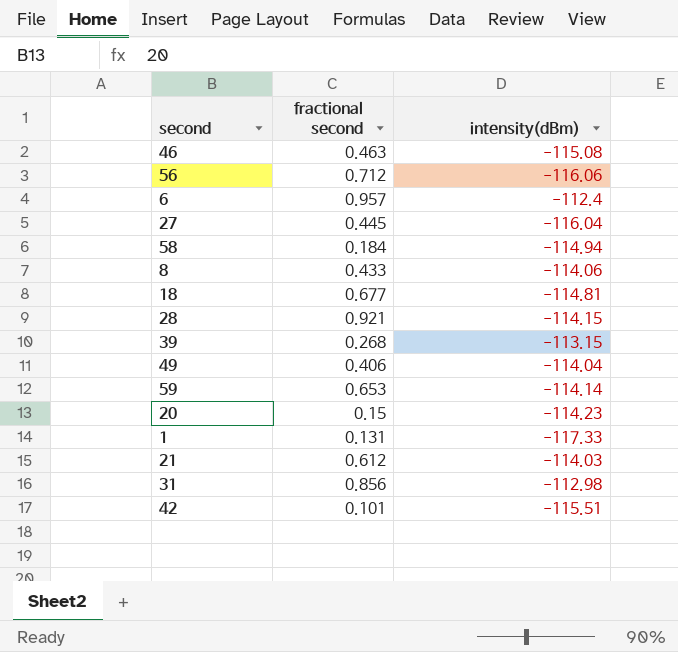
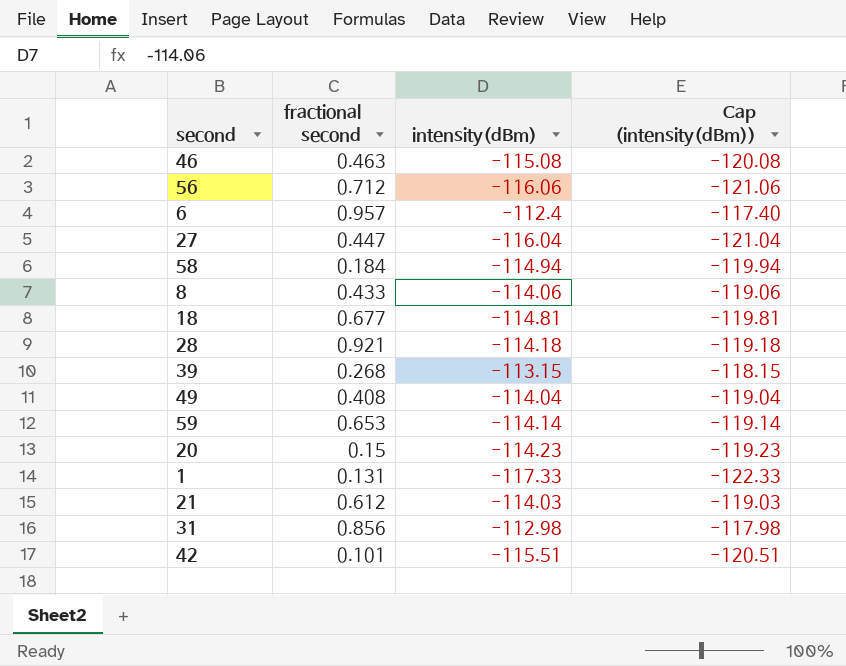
column Cap (intensity(dBm)) | formula: none -> [intensity(dBm)] - 5
27 | fractional second: 0.445 -> 0.447
28 | intensity(dBm): -114.15 -> -114.18
49 | fractional second: 0.406 -> 0.408

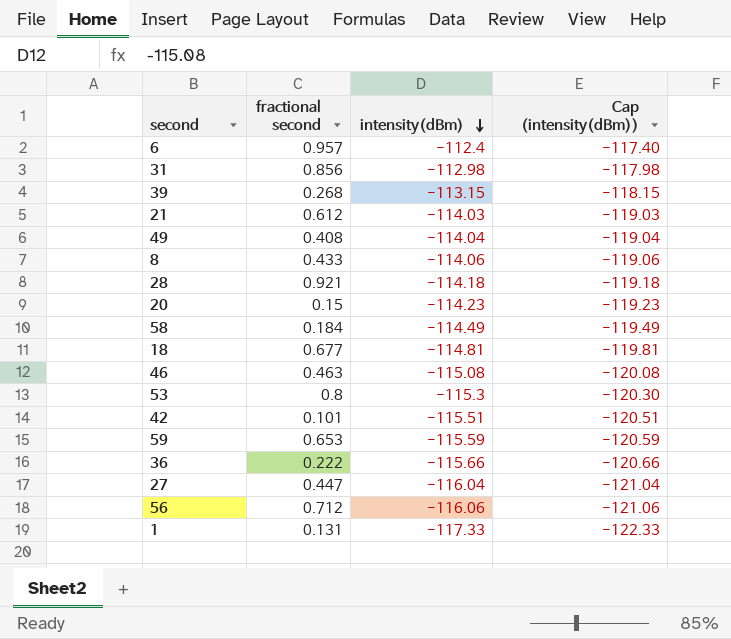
row order: none -> intensity(dBm) descending
58 | intensity(dBm): -114.94 -> -114.49
58 | Cap (intensity(dBm)): -119.94 -> -119.49
row 53: none -> 0.8 | -115.3 | -120.30
59 | intensity(dBm): -114.14 -> -115.59
59 | Cap (intensity(dBm)): -119.14 -> -120.59
row 36: none -> 0.222 | -115.66 | -120.66

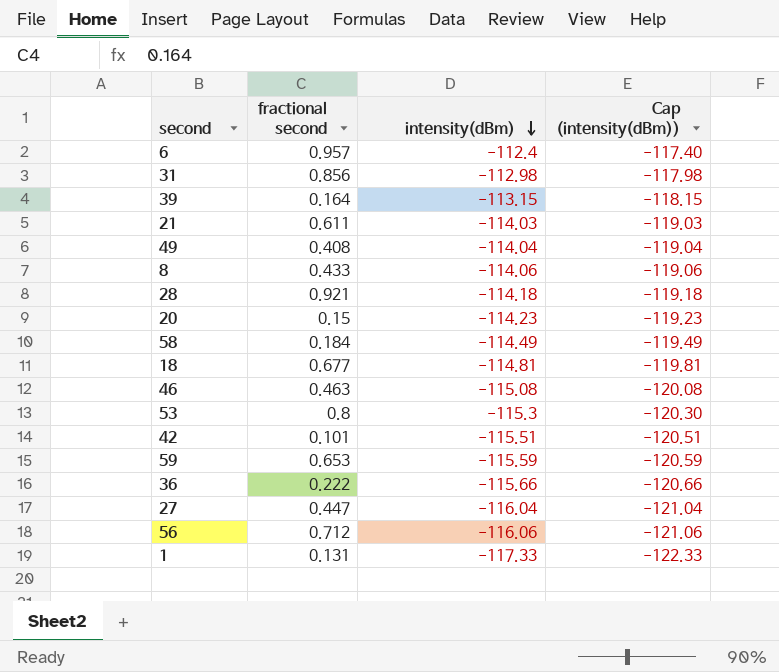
39 | fractional second: 0.268 -> 0.164
21 | fractional second: 0.612 -> 0.611

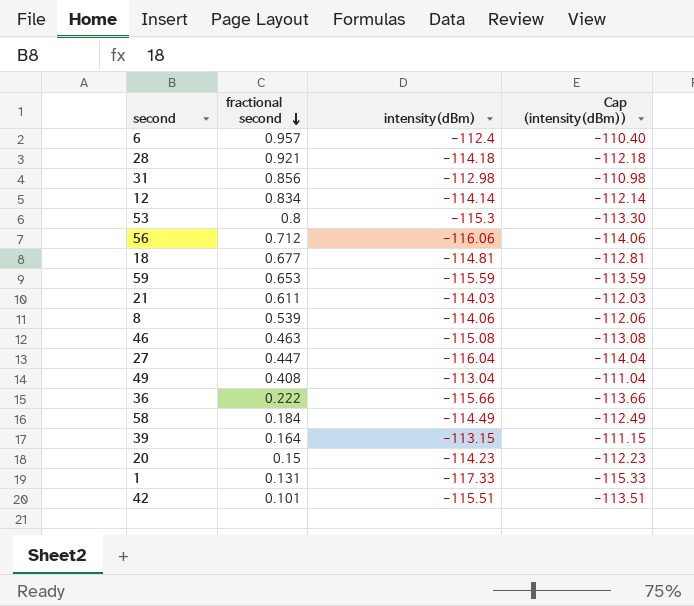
row order: intensity(dBm) descending -> fractional second descending
column Cap (intensity(dBm)) | formula: [intensity(dBm)] - 5 -> [intensity(dBm)] + 2
row 12: none -> 0.834 | -114.14 | -112.14
8 | fractional second: 0.433 -> 0.539
49 | intensity(dBm): -114.04 -> -113.04

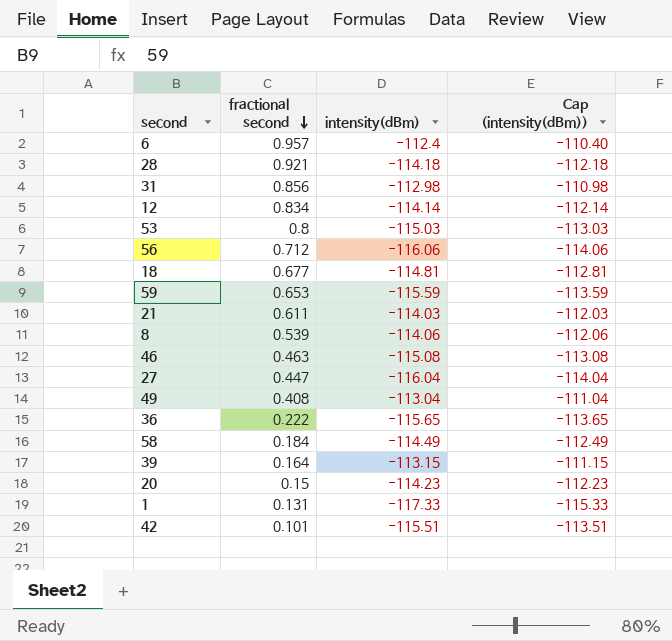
53 | intensity(dBm): -115.3 -> -115.03
53 | Cap (intensity(dBm)): -113.30 -> -113.03
36 | intensity(dBm): -115.66 -> -115.65
36 | Cap (intensity(dBm)): -113.66 -> -113.65

